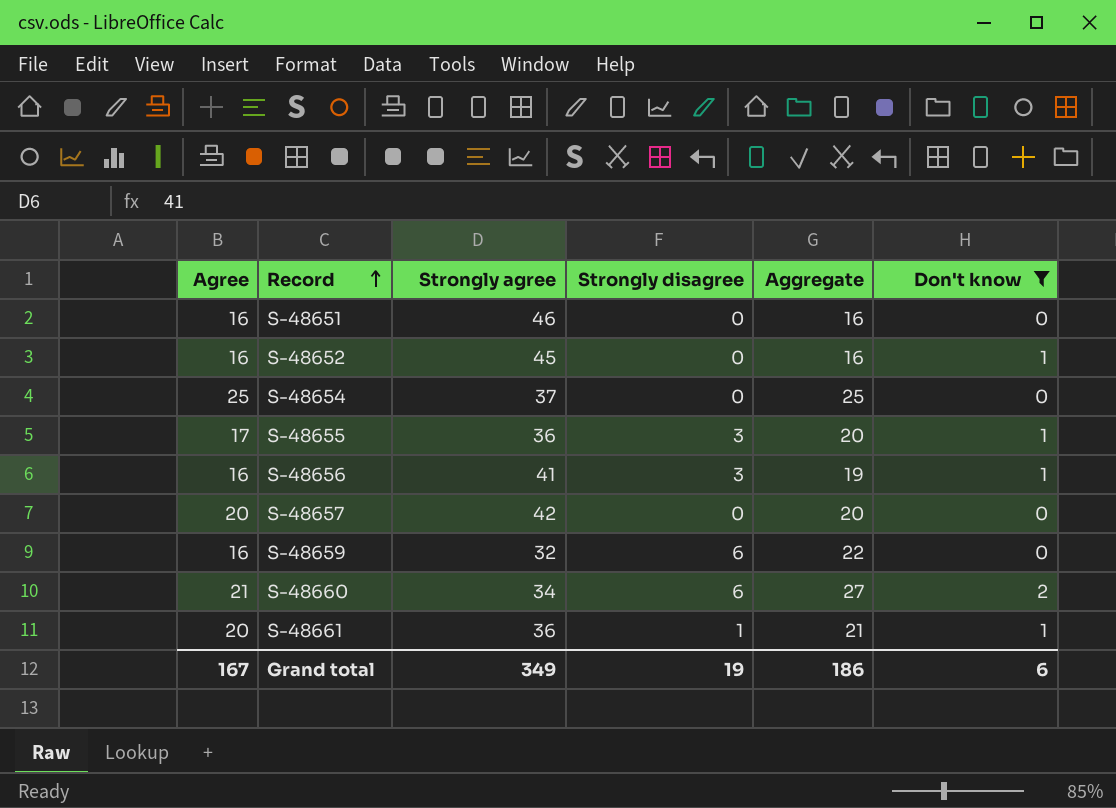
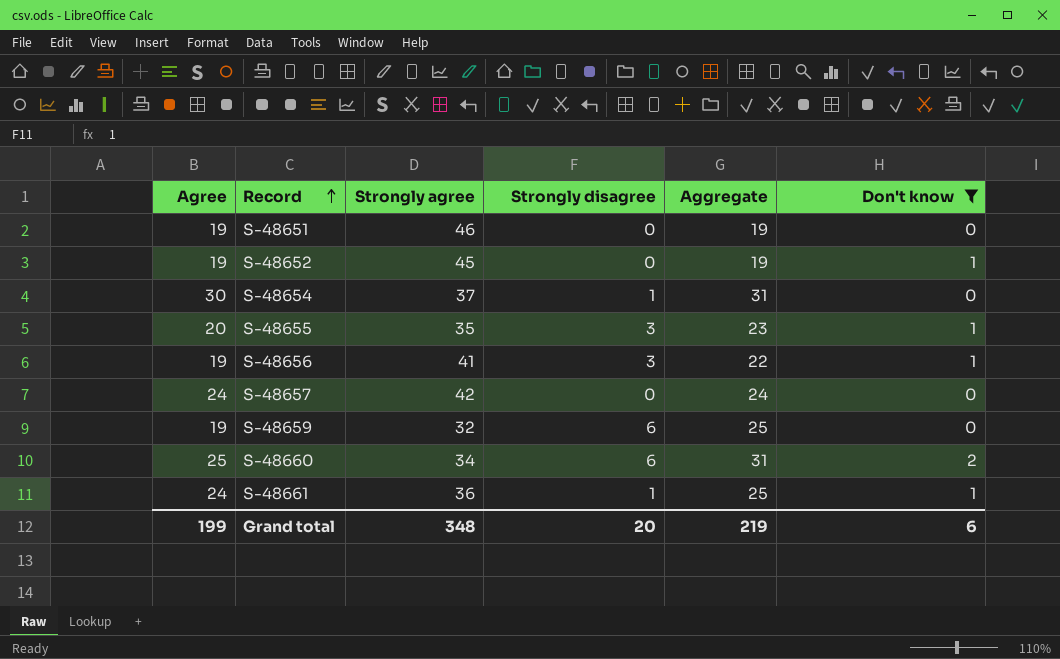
S-48651 | Agree: 16 -> 19
S-48651 | Aggregate: 16 -> 19
S-48652 | Agree: 16 -> 19
S-48652 | Aggregate: 16 -> 19
S-48654 | Agree: 25 -> 30
S-48654 | Strongly disagree: 0 -> 1
S-48654 | Aggregate: 25 -> 31
S-48655 | Agree: 17 -> 20
S-48655 | Strongly agree: 36 -> 35
S-48655 | Aggregate: 20 -> 23
S-48656 | Agree: 16 -> 19
S-48656 | Aggregate: 19 -> 22
S-48657 | Agree: 20 -> 24
S-48657 | Aggregate: 20 -> 24
S-48659 | Agree: 16 -> 19
S-48659 | Aggregate: 22 -> 25
S-48660 | Agree: 21 -> 25
S-48660 | Aggregate: 27 -> 31
S-48661 | Agree: 20 -> 24
S-48661 | Aggregate: 21 -> 25
Grand total | Agree: 167 -> 199
Grand total | Strongly agree: 349 -> 348
Grand total | Strongly disagree: 19 -> 20
Grand total | Aggregate: 186 -> 219

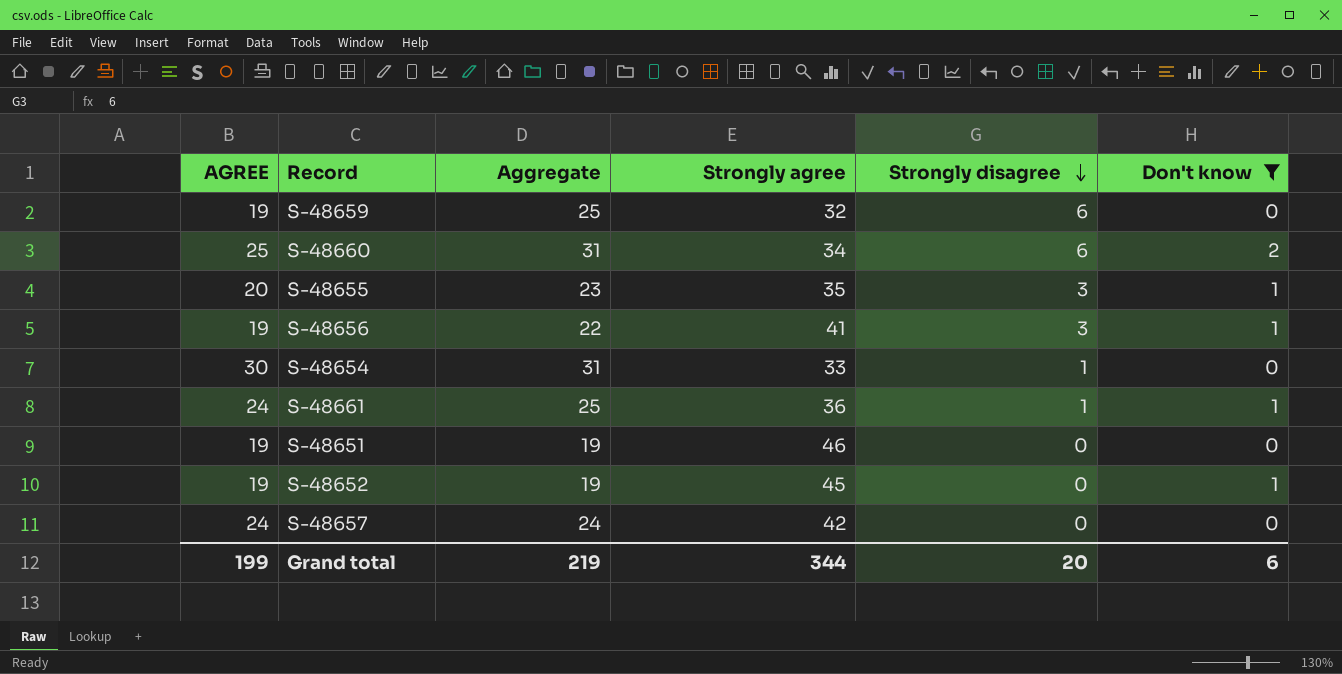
row order: Record ascending -> Strongly disagree descending
column name: Agree -> AGREE
column Aggregate | position: 5 -> 3
S-48654 | Strongly agree: 37 -> 33
Grand total | Strongly agree: 348 -> 344

